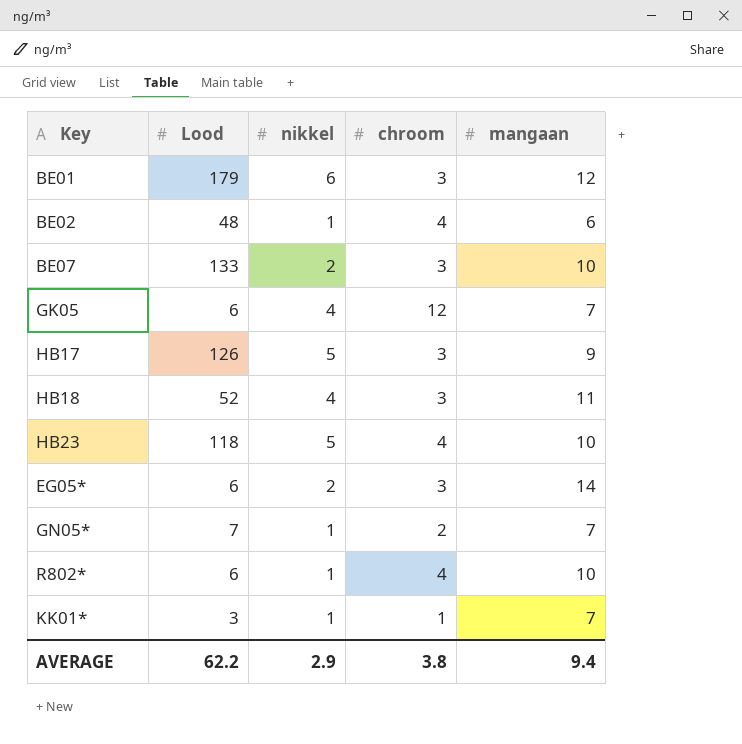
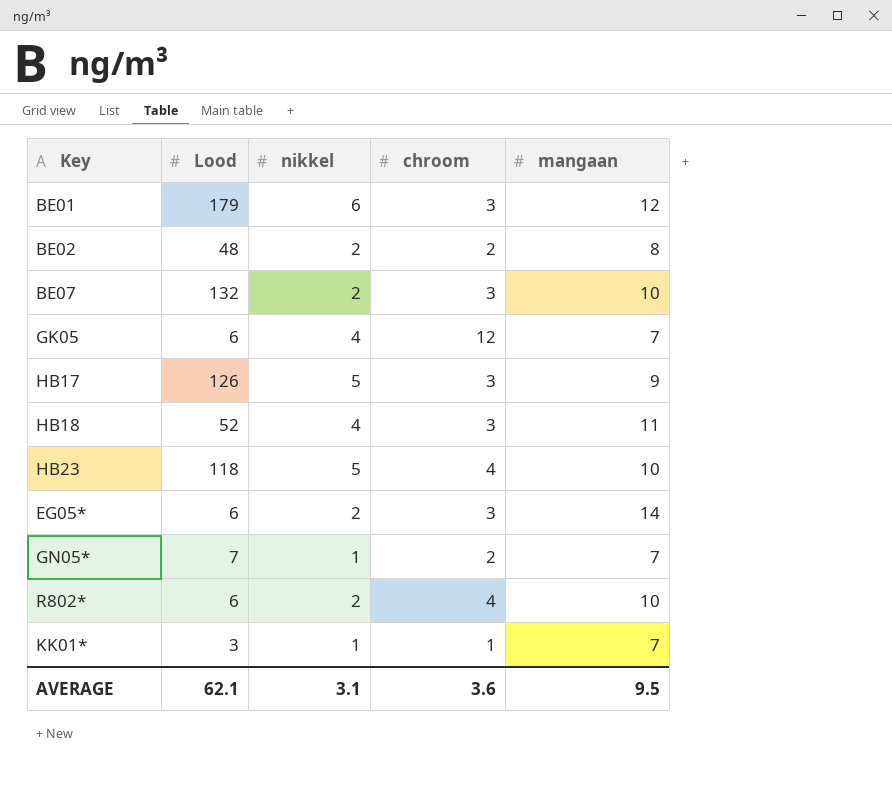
BE02 | nikkel: 1 -> 2
BE02 | chroom: 4 -> 2
BE02 | mangaan: 6 -> 8
BE07 | Lood: 133 -> 132
R802* | nikkel: 1 -> 2
AVERAGE | Lood: 62.2 -> 62.1
AVERAGE | nikkel: 2.9 -> 3.1
AVERAGE | chroom: 3.8 -> 3.6
AVERAGE | mangaan: 9.4 -> 9.5

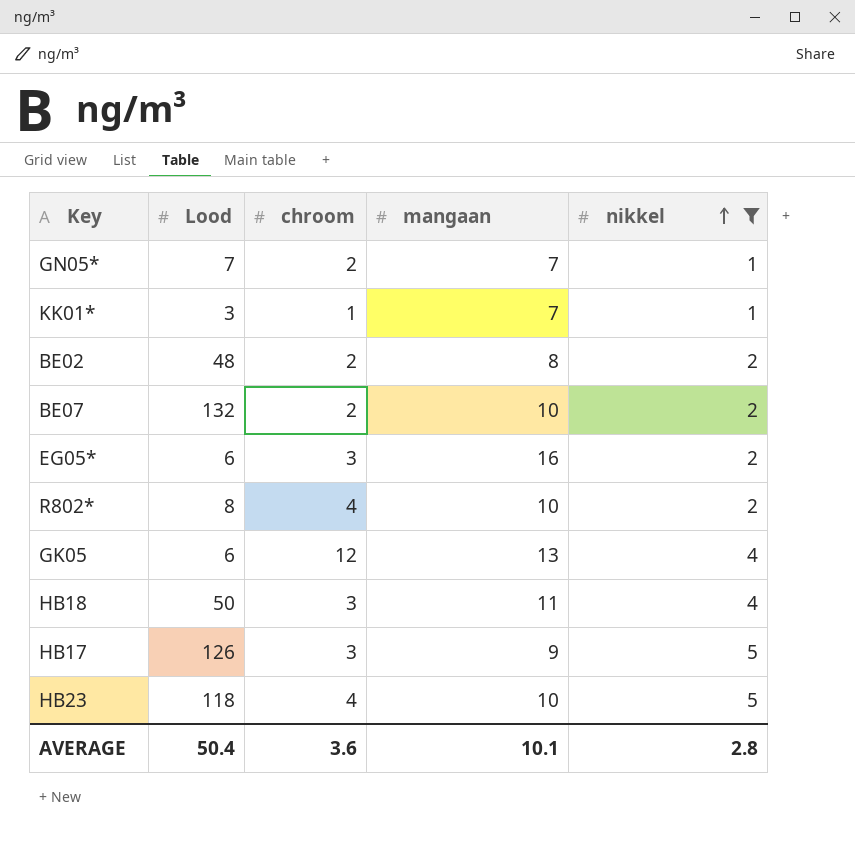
filter: none -> nikkel != 6
row order: none -> nikkel ascending
column nikkel | position: 3 -> 5
BE07 | chroom: 3 -> 2
EG05* | mangaan: 14 -> 16
R802* | Lood: 6 -> 8
GK05 | mangaan: 7 -> 13
HB18 | Lood: 52 -> 50
AVERAGE | Lood: 62.1 -> 50.4
AVERAGE | mangaan: 9.5 -> 10.1
AVERAGE | nikkel: 3.1 -> 2.8

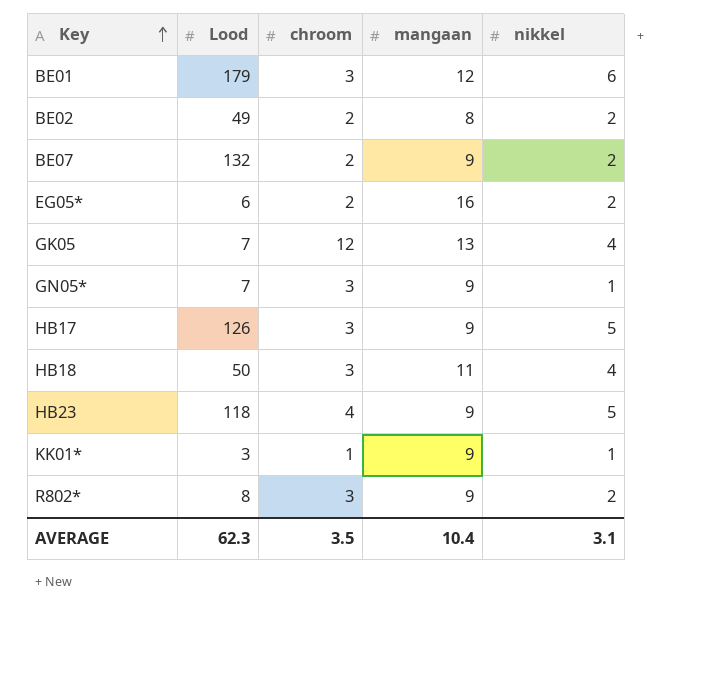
filter: nikkel != 6 -> none
row order: nikkel ascending -> Key ascending
BE02 | Lood: 48 -> 49
BE07 | mangaan: 10 -> 9
EG05* | chroom: 3 -> 2
GK05 | Lood: 6 -> 7
GN05* | chroom: 2 -> 3
GN05* | mangaan: 7 -> 9
HB23 | mangaan: 10 -> 9
KK01* | mangaan: 7 -> 9
R802* | chroom: 4 -> 3
R802* | mangaan: 10 -> 9
AVERAGE | Lood: 50.4 -> 62.3
AVERAGE | chroom: 3.6 -> 3.5
AVERAGE | mangaan: 10.1 -> 10.4
AVERAGE | nikkel: 2.8 -> 3.1

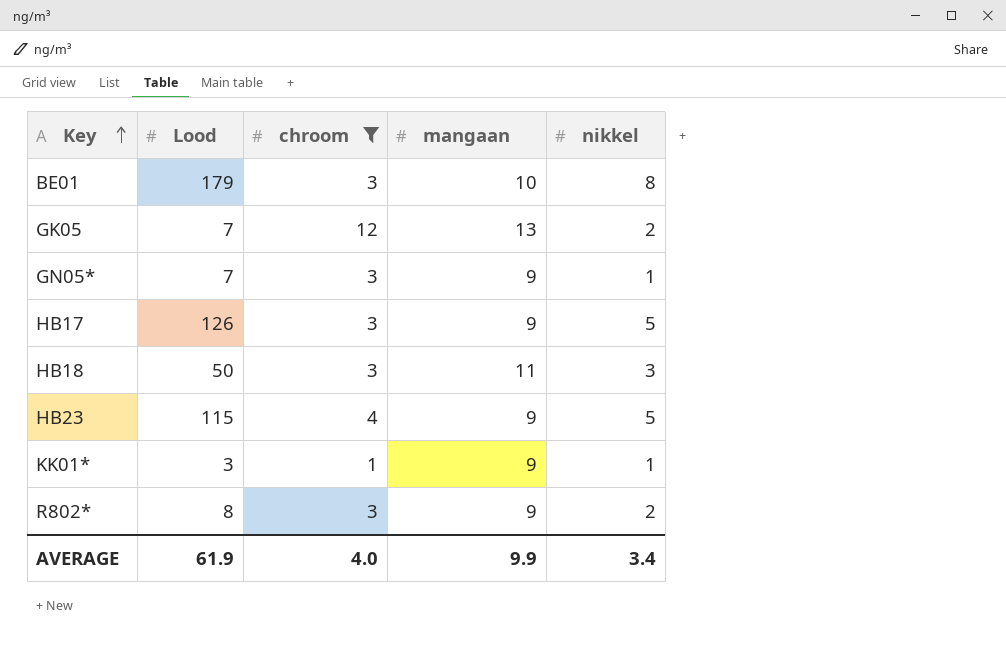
filter: none -> chroom != 2
BE01 | mangaan: 12 -> 10
BE01 | nikkel: 6 -> 8
GK05 | nikkel: 4 -> 2
HB18 | nikkel: 4 -> 3
HB23 | Lood: 118 -> 115
AVERAGE | Lood: 62.3 -> 61.9
AVERAGE | chroom: 3.5 -> 4.0
AVERAGE | mangaan: 10.4 -> 9.9
AVERAGE | nikkel: 3.1 -> 3.4

